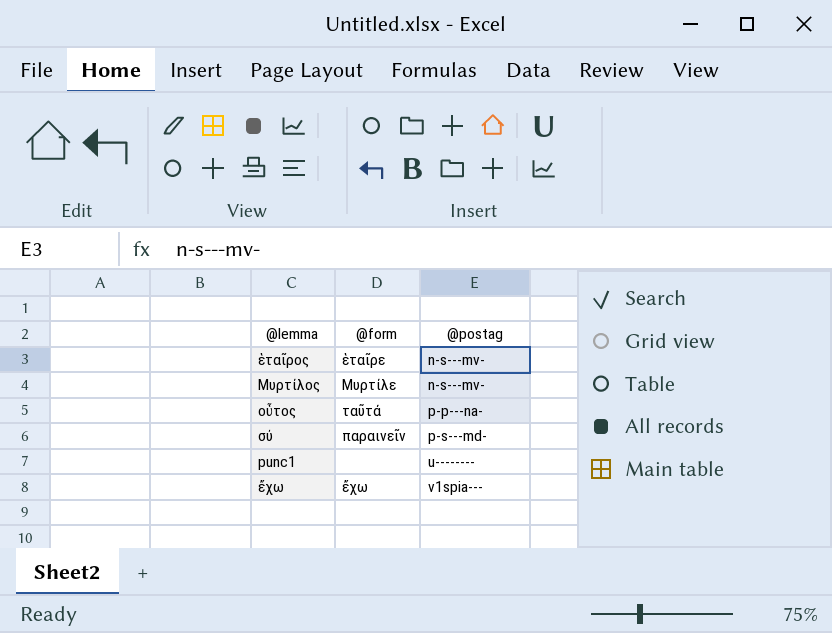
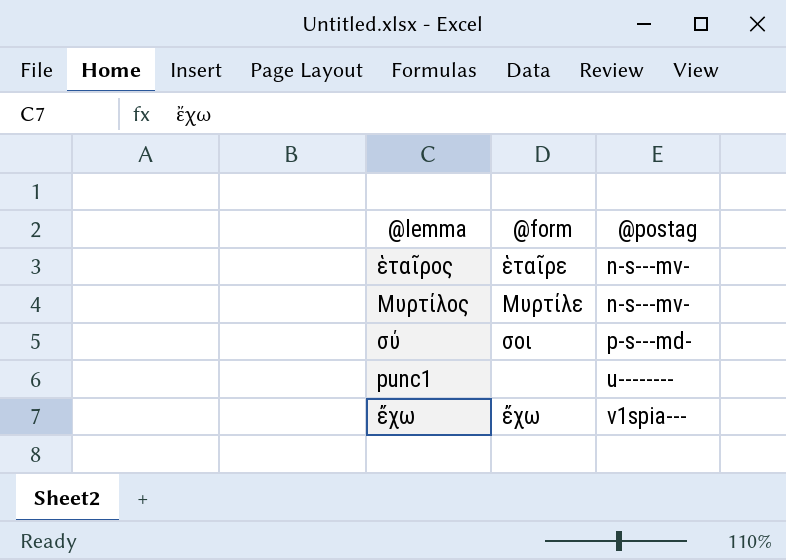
row οὗτος: ταῦτά | p-p---na- -> none
σύ | @form: παραινεῖν -> σοι

